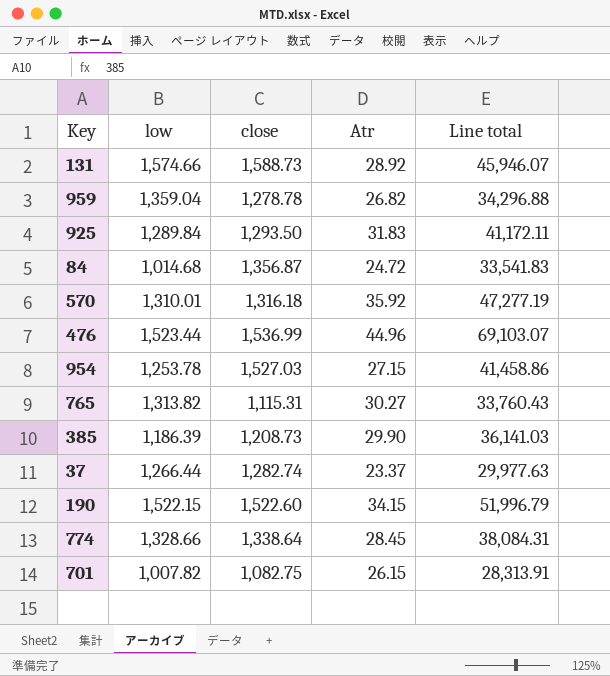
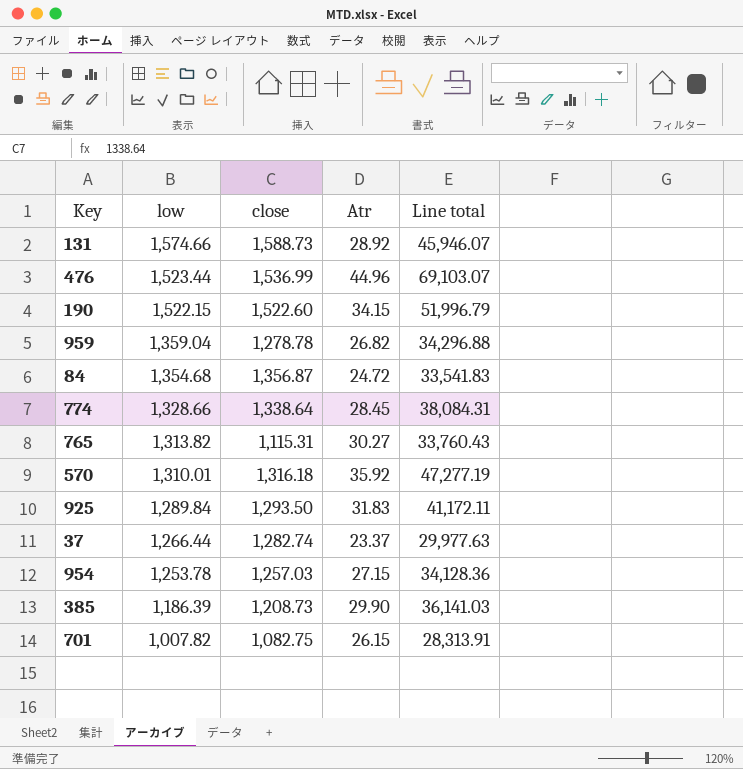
row order: none -> low descending
84 | low: 1,014.68 -> 1,354.68
954 | close: 1,527.03 -> 1,257.03
954 | Line total: 41,458.86 -> 34,128.36

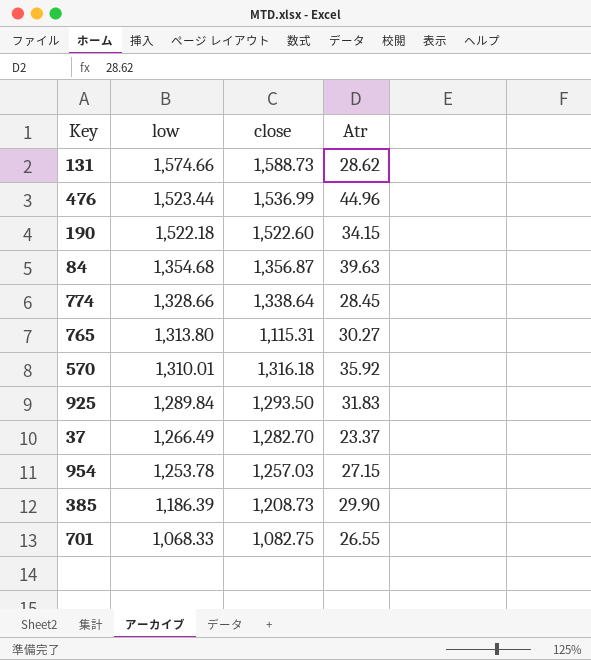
column Line total | formula: [close] * [Atr] -> none
row 959: 1,359.04 | 1,278.78 | 26.82 | 34,296.88 -> none
131 | Atr: 28.92 -> 28.62
190 | low: 1,522.15 -> 1,522.18
84 | Atr: 24.72 -> 39.63
765 | low: 1,313.82 -> 1,313.80
37 | low: 1,266.44 -> 1,266.49
37 | close: 1,282.74 -> 1,282.70
701 | low: 1,007.82 -> 1,068.33
701 | Atr: 26.15 -> 26.55

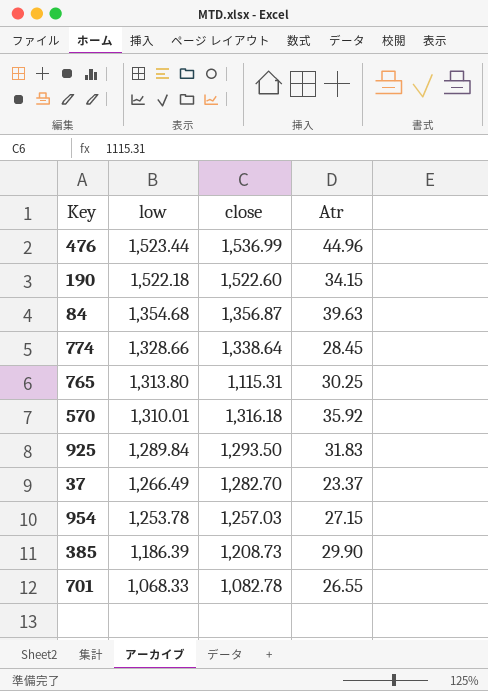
row 131: 1,574.66 | 1,588.73 | 28.62 -> none
765 | Atr: 30.27 -> 30.25
701 | close: 1,082.75 -> 1,082.78

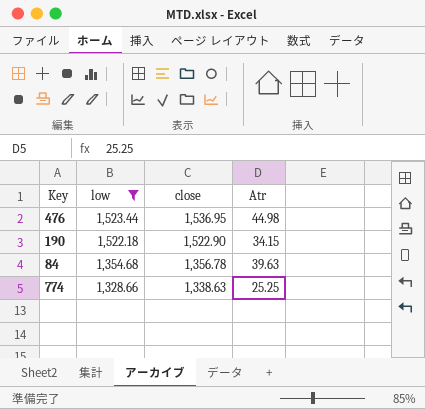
filter: none -> low >= 1,328.66
476 | close: 1,536.99 -> 1,536.95
476 | Atr: 44.96 -> 44.98
190 | close: 1,522.60 -> 1,522.90
84 | close: 1,356.87 -> 1,356.78
774 | close: 1,338.64 -> 1,338.63
774 | Atr: 28.45 -> 25.25

